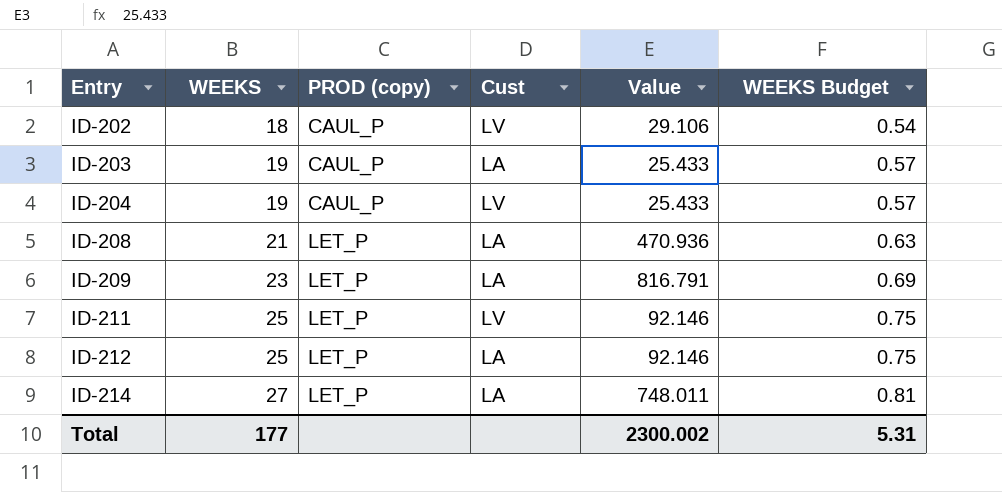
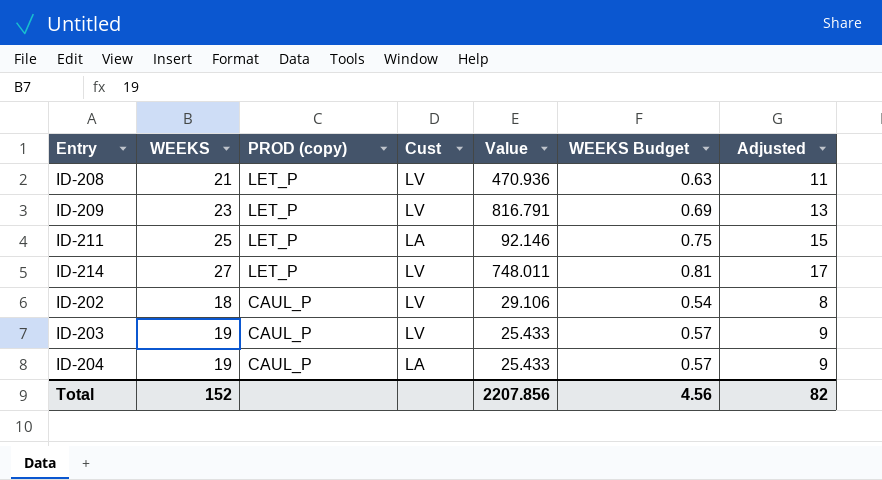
row order: Entry ascending -> PROD (copy) descending
column Adjusted | formula: none -> [WEEKS] - 10
row ID-212: 25 | LET_P | LA | 92.146 | 0.75 -> none
ID-208 | Cust: LA -> LV
ID-209 | Cust: LA -> LV
ID-211 | Cust: LV -> LA
ID-214 | Cust: LA -> LV
ID-203 | Cust: LA -> LV
ID-204 | Cust: LV -> LA
Total | WEEKS: 177 -> 152
Total | Value: 2300.002 -> 2207.856
Total | WEEKS Budget: 5.31 -> 4.56

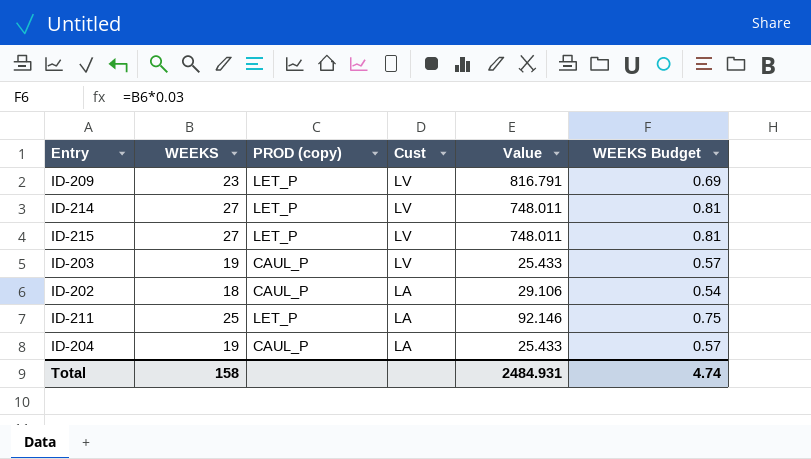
row order: PROD (copy) descending -> Cust descending
column Adjusted | formula: [WEEKS] - 10 -> none
row ID-208: 21 | LET_P | LV | 470.936 | 0.63 | 11 -> none
row ID-215: none -> 27 | LET_P | LV | 748.011 | 0.81
ID-202 | Cust: LV -> LA
Total | WEEKS: 152 -> 158
Total | Value: 2207.856 -> 2484.931
Total | WEEKS Budget: 4.56 -> 4.74

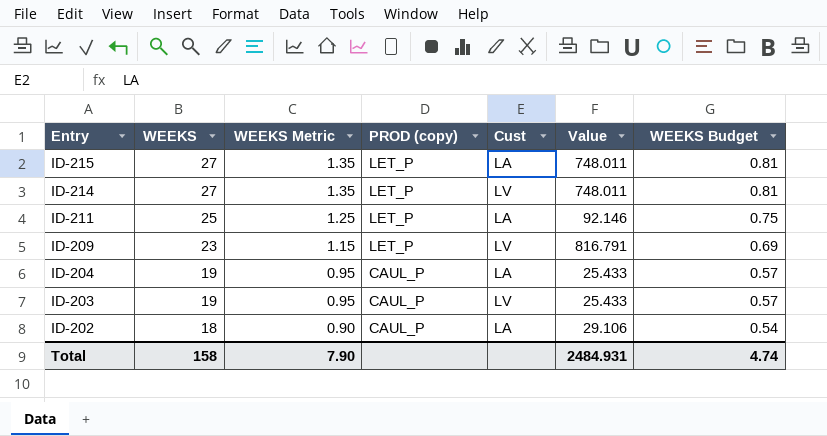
row order: Cust descending -> Entry descending
column WEEKS Metric | formula: none -> [WEEKS] * 0.05
ID-215 | Cust: LV -> LA

